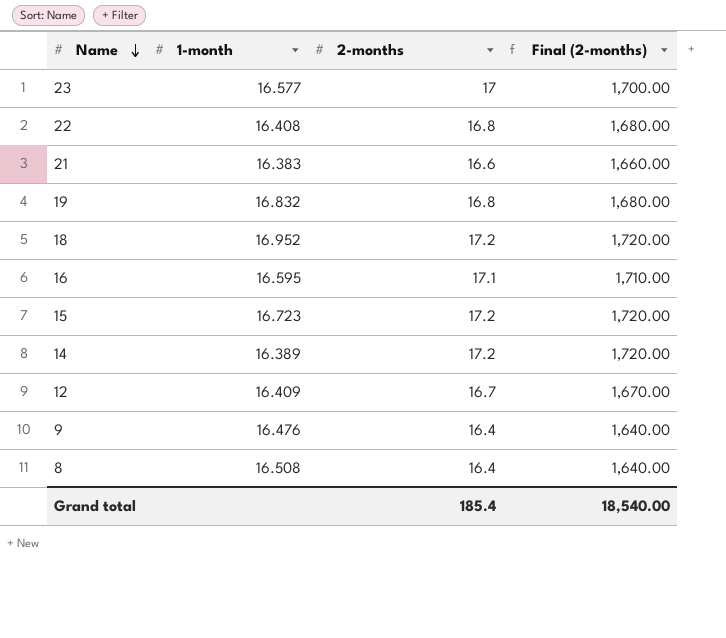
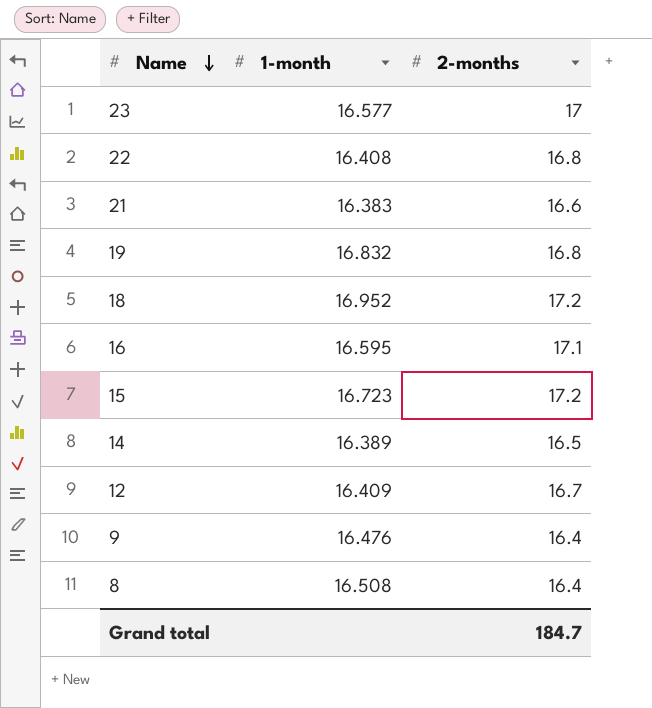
column Final (2-months) | formula: [2-months] * 100 -> none
14 | 2-months: 17.2 -> 16.5
Grand total | 2-months: 185.4 -> 184.7

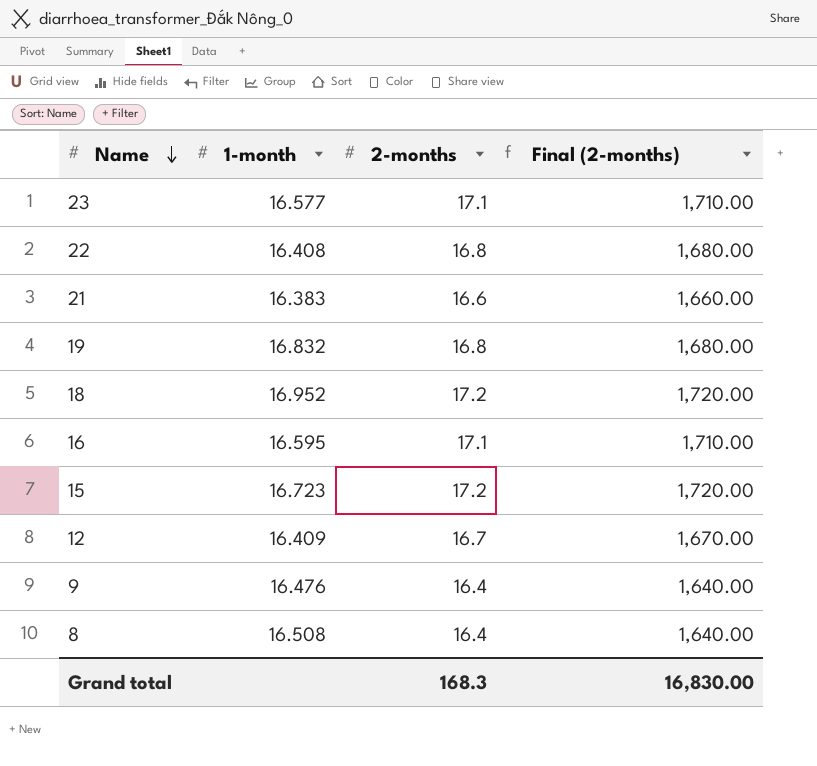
column Final (2-months) | formula: none -> [2-months] * 100
row 14: 16.389 | 16.5 -> none
23 | 2-months: 17 -> 17.1
Grand total | 2-months: 184.7 -> 168.3

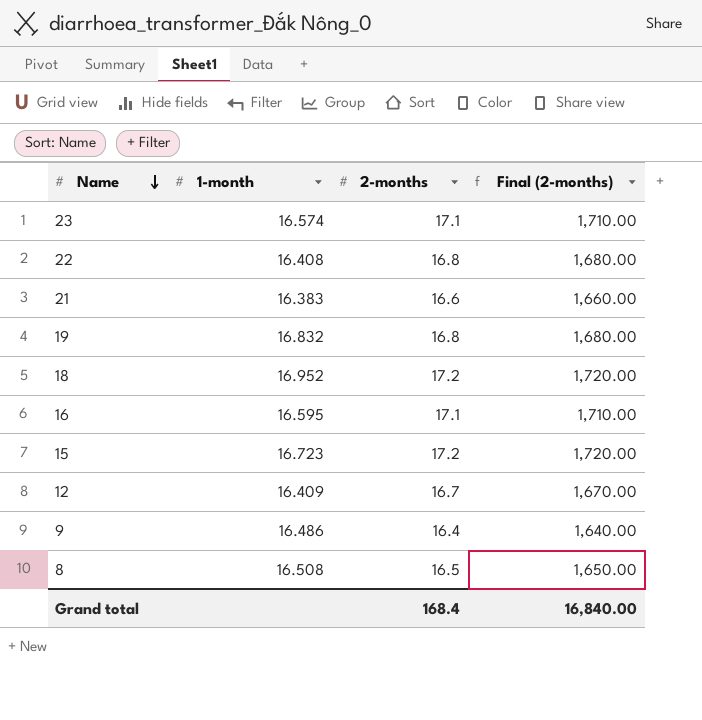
23 | 1-month: 16.577 -> 16.574
9 | 1-month: 16.476 -> 16.486
8 | 2-months: 16.4 -> 16.5
8 | Final (2-months): 1,640.00 -> 1,650.00
Grand total | 2-months: 168.3 -> 168.4
Grand total | Final (2-months): 16,830.00 -> 16,840.00

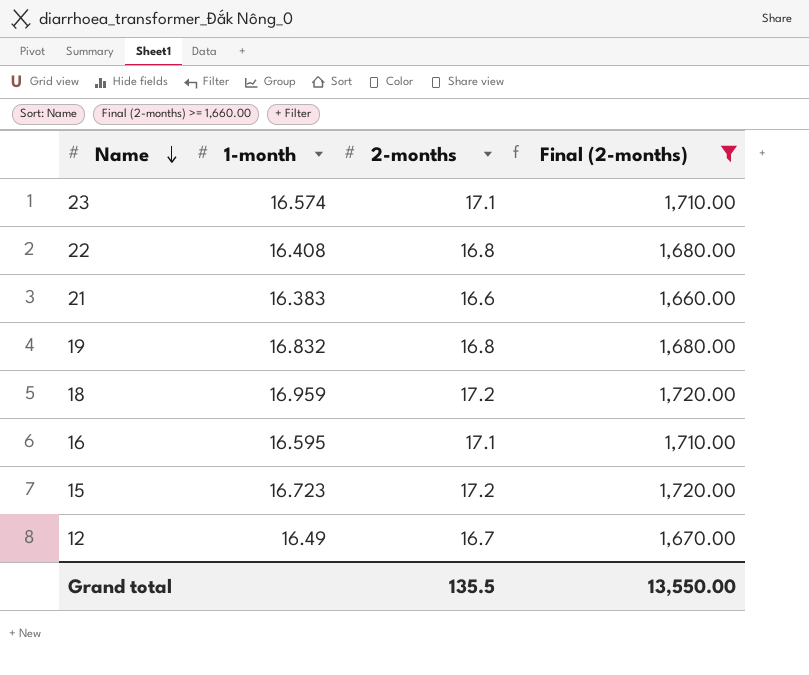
filter: none -> Final (2-months) >= 1,660.00
18 | 1-month: 16.952 -> 16.959
12 | 1-month: 16.409 -> 16.49
Grand total | 2-months: 168.4 -> 135.5
Grand total | Final (2-months): 16,840.00 -> 13,550.00

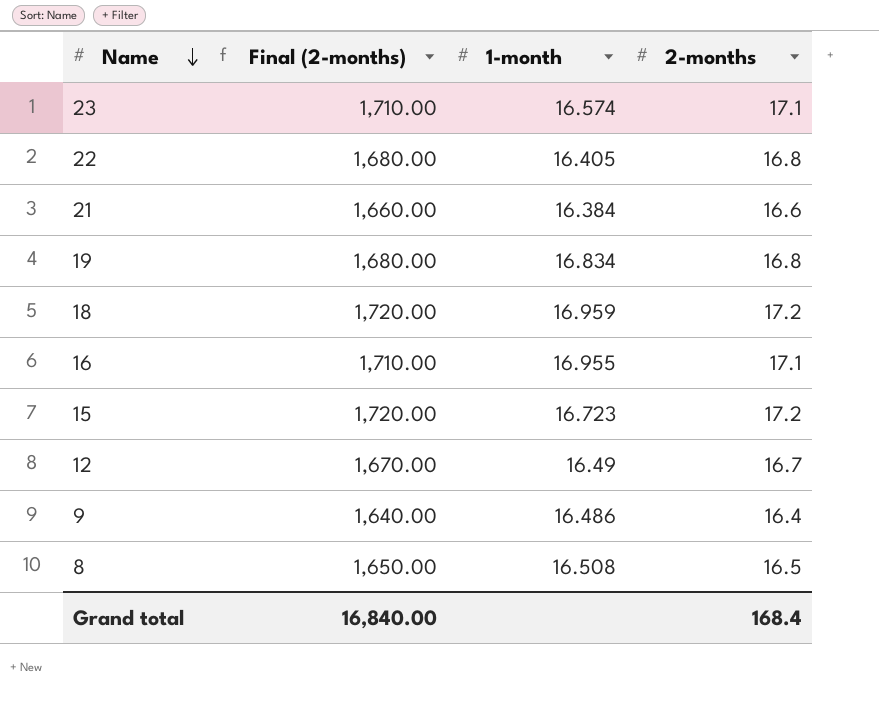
filter: Final (2-months) >= 1,660.00 -> none
column Final (2-months) | position: 4 -> 2
22 | 1-month: 16.408 -> 16.405
21 | 1-month: 16.383 -> 16.384
19 | 1-month: 16.832 -> 16.834
16 | 1-month: 16.595 -> 16.955
Grand total | Final (2-months): 13,550.00 -> 16,840.00
Grand total | 2-months: 135.5 -> 168.4

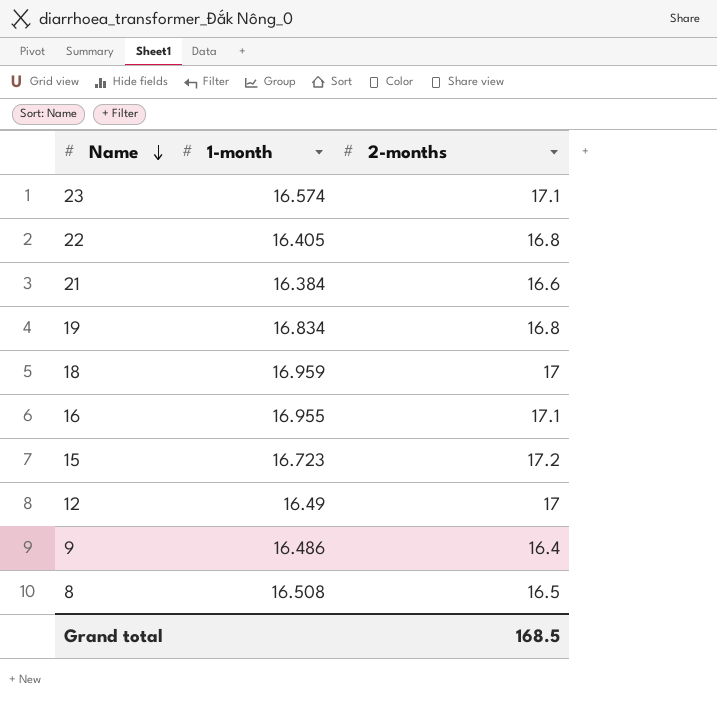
column Final (2-months) | formula: [2-months] * 100 -> none
18 | 2-months: 17.2 -> 17
12 | 2-months: 16.7 -> 17
Grand total | 2-months: 168.4 -> 168.5

